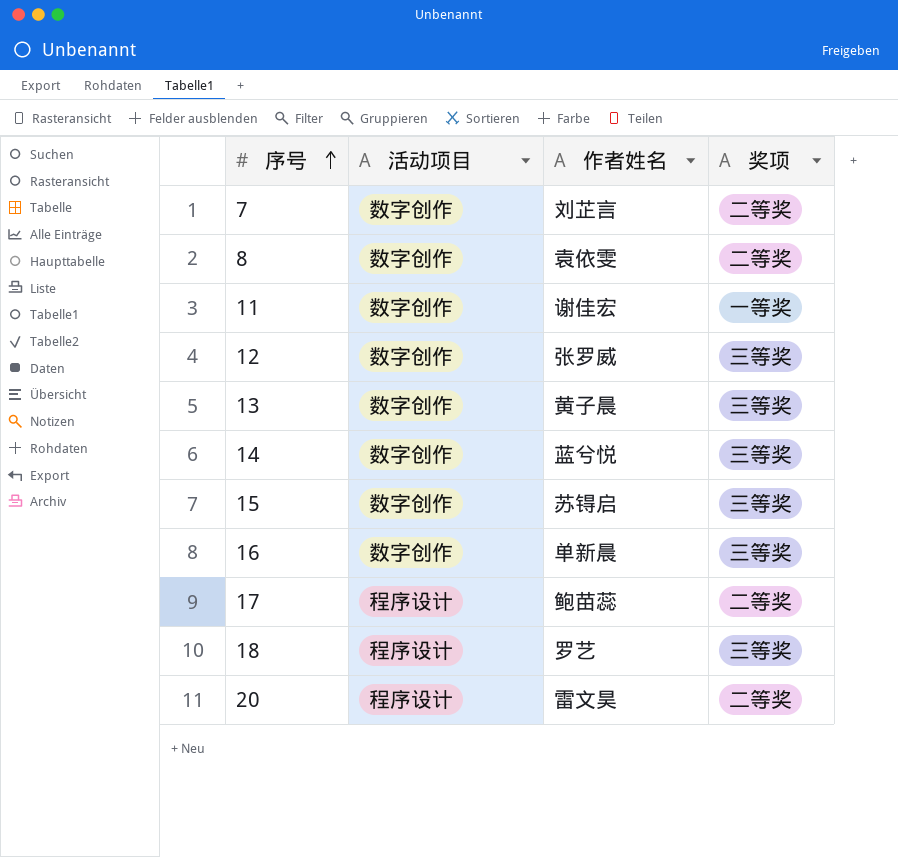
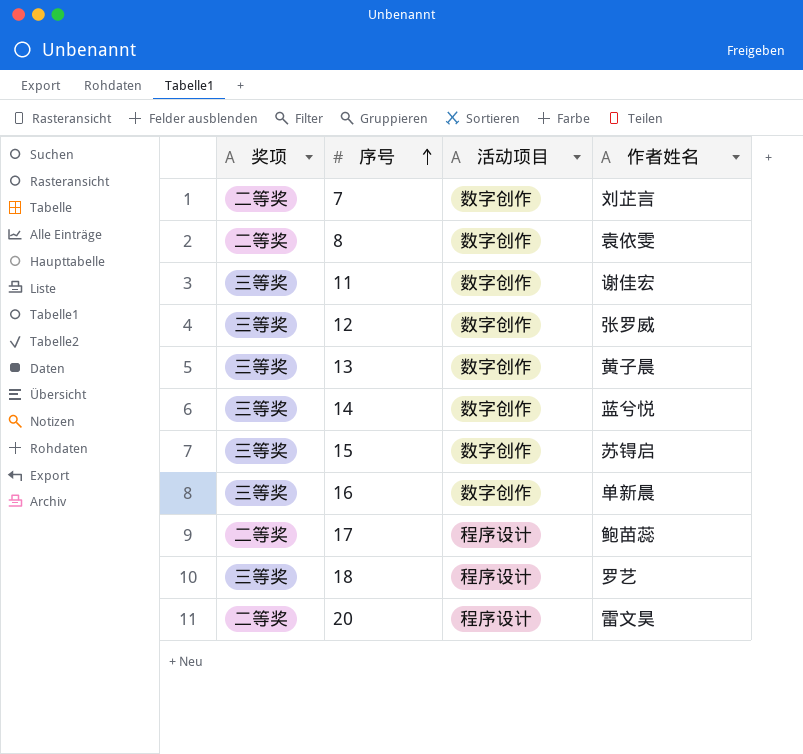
column 奖项 | position: 4 -> 1
11 | 奖项: 一等奖 -> 三等奖

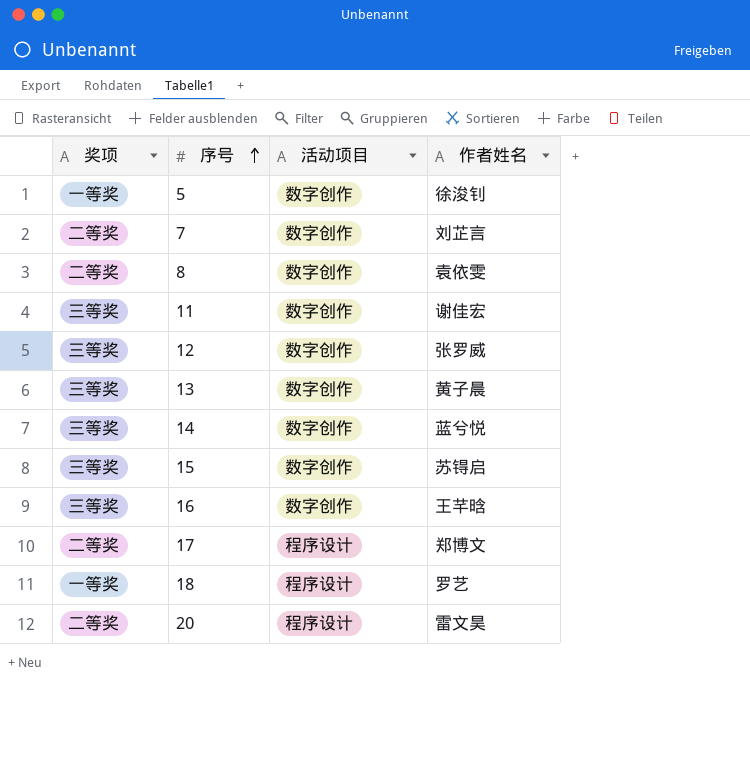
row 5: none -> 一等奖 | 数字创作 | 徐浚钊
16 | 作者姓名: 单新晨 -> 王芊晗
17 | 作者姓名: 鲍苗蕊 -> 郑博文
18 | 奖项: 三等奖 -> 一等奖

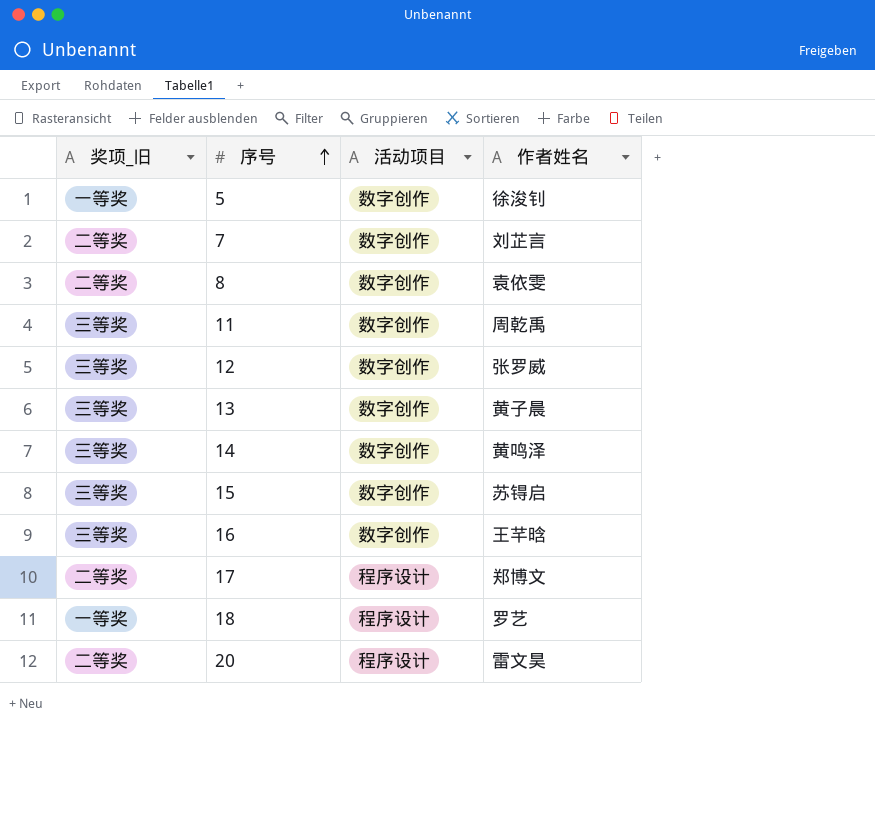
column name: 奖项 -> 奖项_旧
11 | 作者姓名: 谢佳宏 -> 周乾禹
14 | 作者姓名: 蓝兮悦 -> 黄鸣泽

